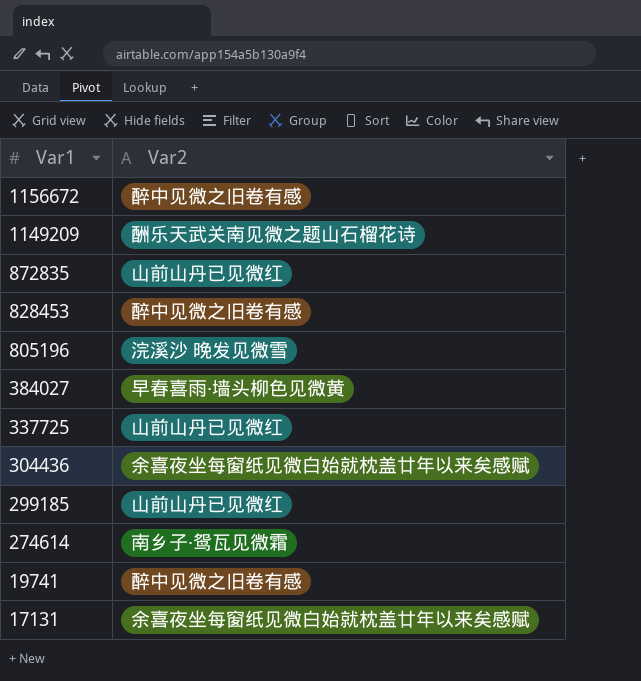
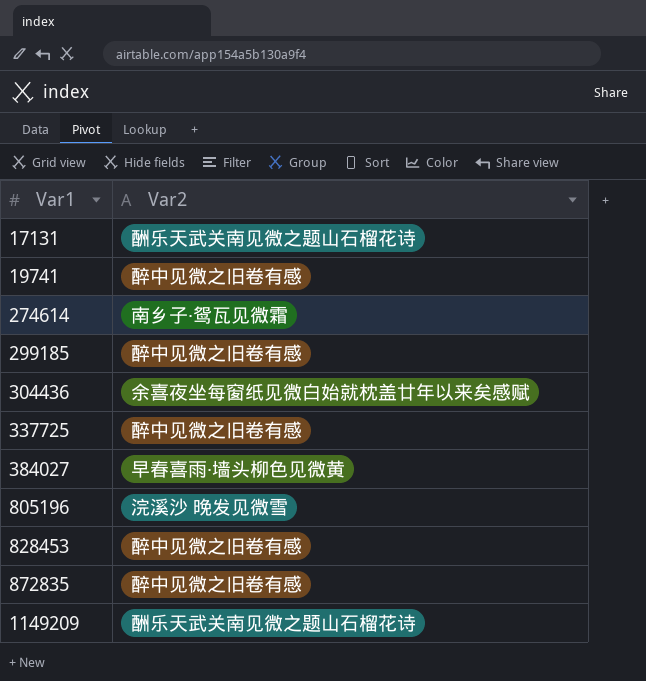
row order: Var1 descending -> Var1 ascending
row 1156672: 醉中见微之旧卷有感 -> none
17131 | Var2: 余喜夜坐每窗纸见微白始就枕盖廿年以来矣感赋 -> 酬乐天武关南见微之题山石榴花诗
299185 | Var2: 山前山丹已见微红 -> 醉中见微之旧卷有感
337725 | Var2: 山前山丹已见微红 -> 醉中见微之旧卷有感
872835 | Var2: 山前山丹已见微红 -> 醉中见微之旧卷有感

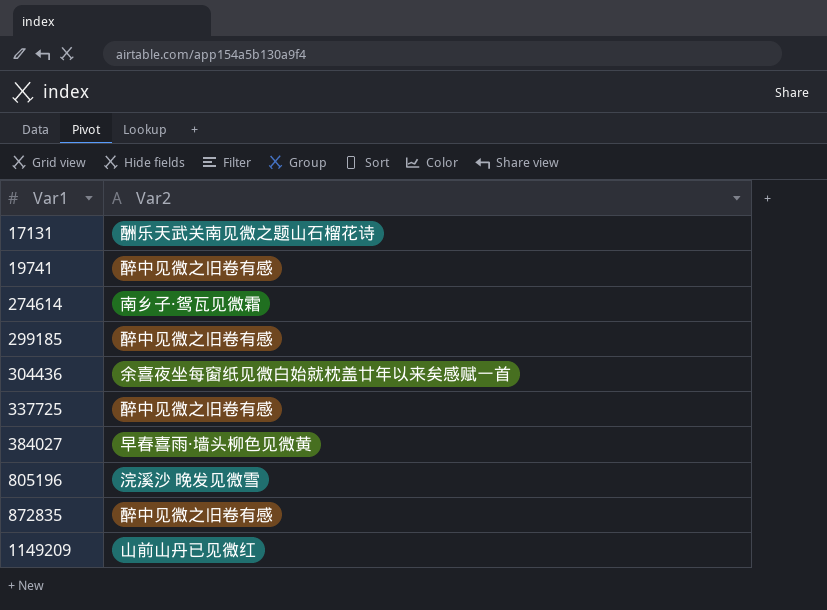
row 828453: 醉中见微之旧卷有感 -> none
304436 | Var2: 余喜夜坐每窗纸见微白始就枕盖廿年以来矣感赋 -> 余喜夜坐每窗纸见微白始就枕盖廿年以来矣感赋一首
1149209 | Var2: 酬乐天武关南见微之题山石榴花诗 -> 山前山丹已见微红

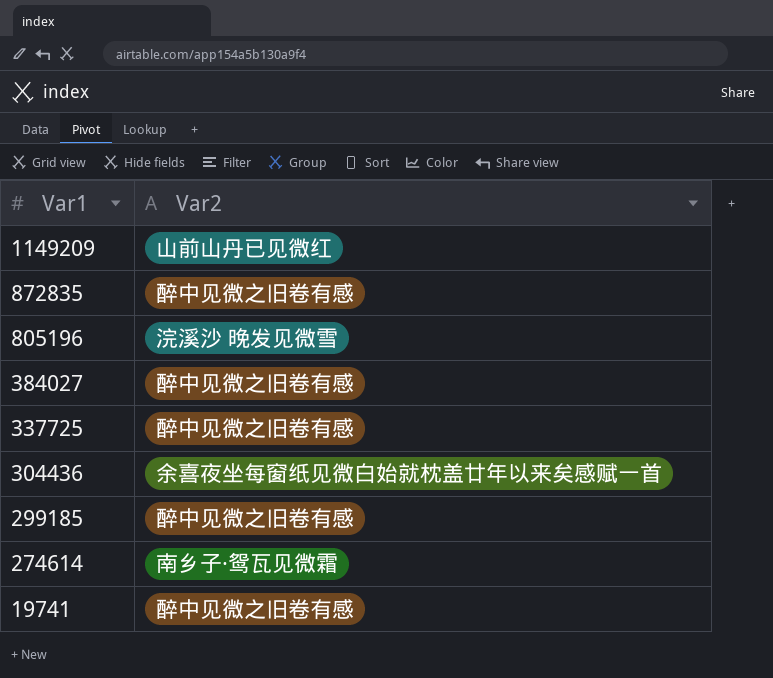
row order: Var1 ascending -> Var1 descending
row 17131: 酬乐天武关南见微之题山石榴花诗 -> none
384027 | Var2: 早春喜雨·墙头柳色见微黄 -> 醉中见微之旧卷有感

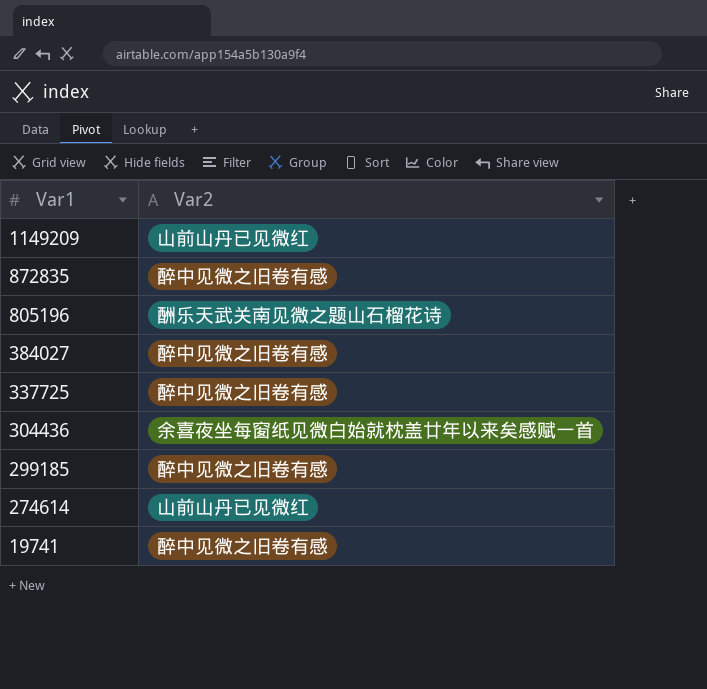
805196 | Var2: 浣溪沙 晚发见微雪 -> 酬乐天武关南见微之题山石榴花诗
274614 | Var2: 南乡子·鸳瓦见微霜 -> 山前山丹已见微红

